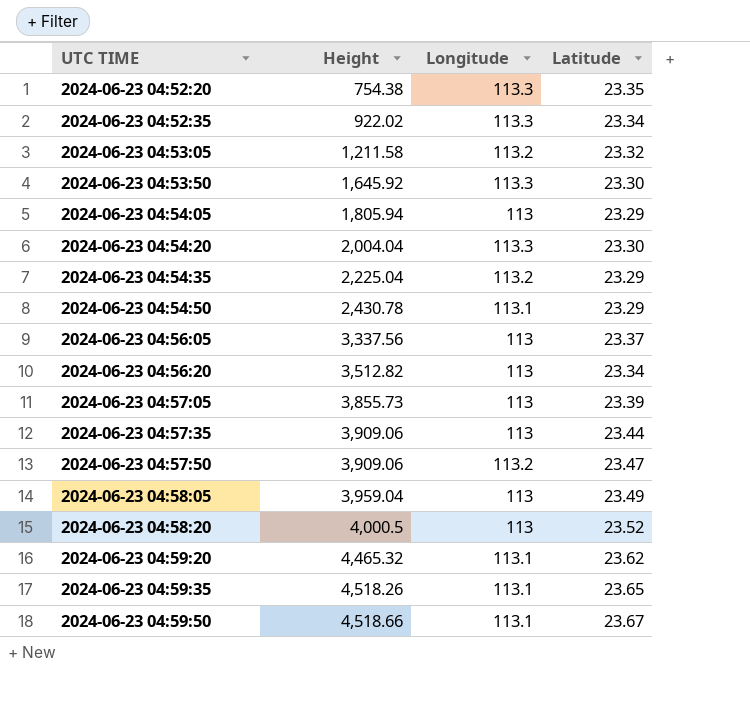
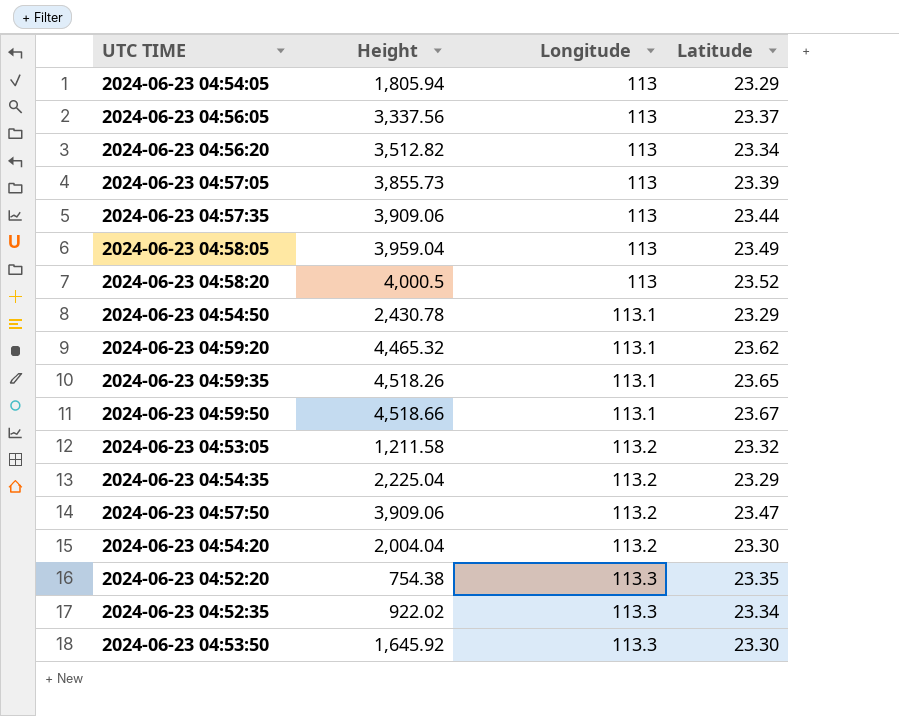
row order: UTC TIME ascending -> Longitude ascending
2024-06-23 04:54:20 | Longitude: 113.3 -> 113.2

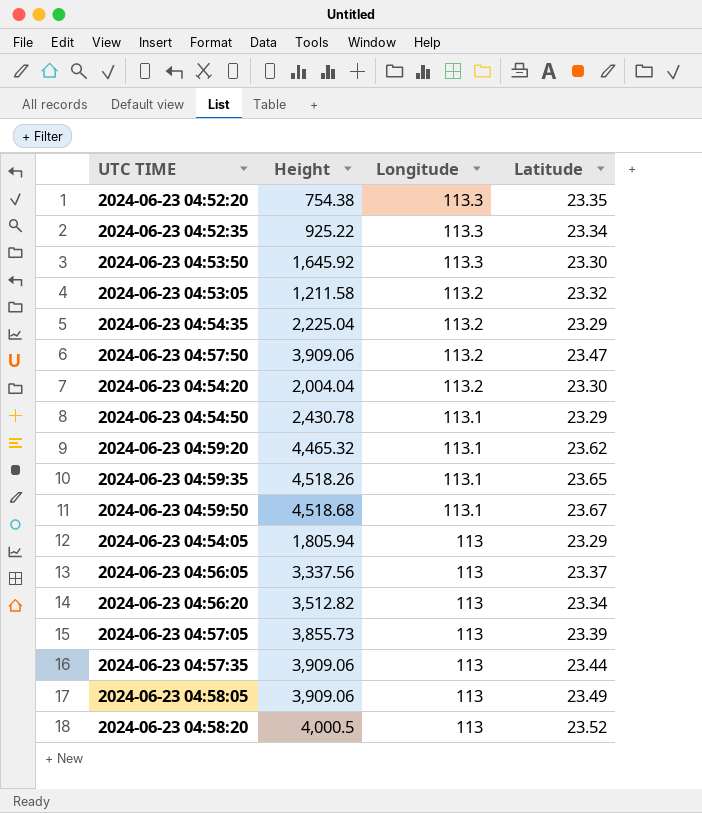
row order: Longitude ascending -> Longitude descending
2024-06-23 04:52:35 | Height: 922.02 -> 925.22
2024-06-23 04:59:50 | Height: 4,518.66 -> 4,518.68
2024-06-23 04:58:05 | Height: 3,959.04 -> 3,909.06

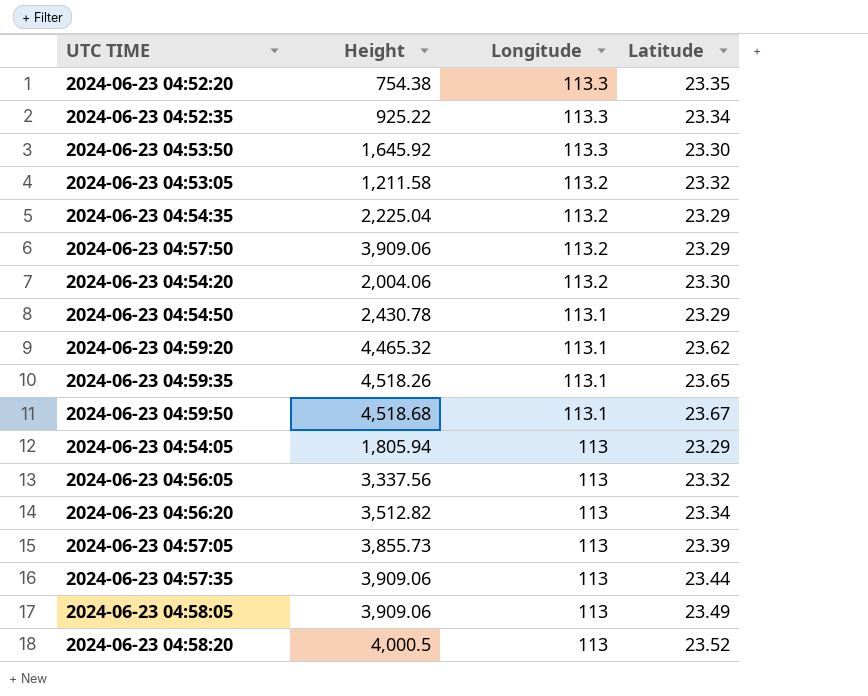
2024-06-23 04:57:50 | Latitude: 23.47 -> 23.29
2024-06-23 04:54:20 | Height: 2,004.04 -> 2,004.06
2024-06-23 04:56:05 | Latitude: 23.37 -> 23.32

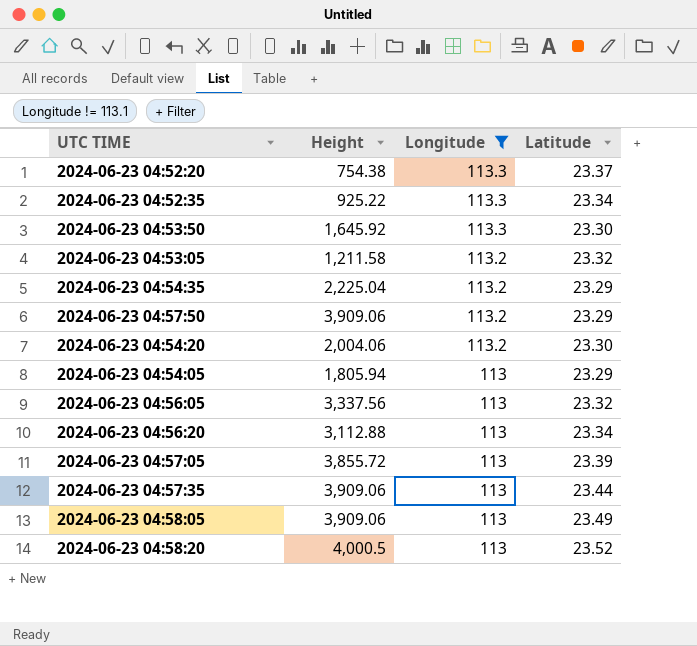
filter: none -> Longitude != 113.1
2024-06-23 04:52:20 | Latitude: 23.35 -> 23.37
2024-06-23 04:56:20 | Height: 3,512.82 -> 3,112.88
2024-06-23 04:57:05 | Height: 3,855.73 -> 3,855.72

